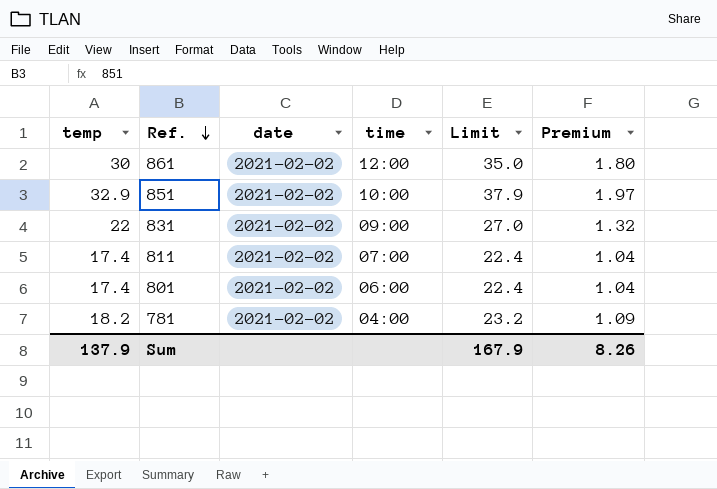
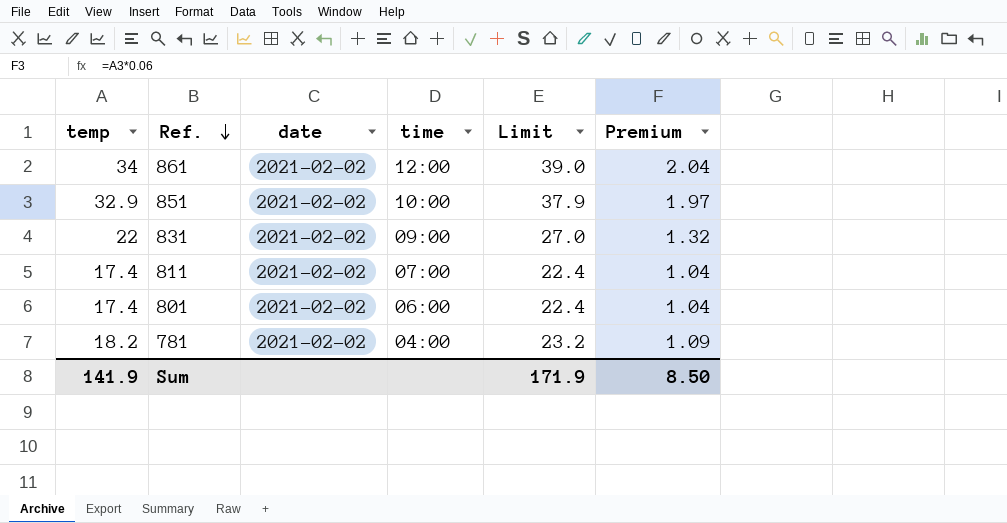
861 | temp: 30 -> 34
861 | Limit: 35.0 -> 39.0
861 | Premium: 1.80 -> 2.04
Sum | temp: 137.9 -> 141.9
Sum | Limit: 167.9 -> 171.9
Sum | Premium: 8.26 -> 8.50

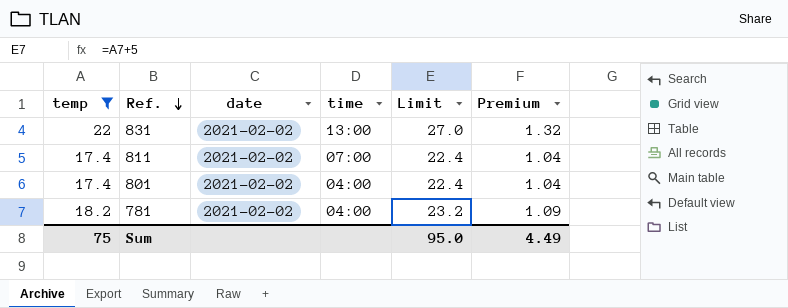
filter: none -> temp <= 22
831 | time: 09:00 -> 13:00
801 | time: 06:00 -> 04:00
Sum | temp: 141.9 -> 75
Sum | Limit: 171.9 -> 95.0
Sum | Premium: 8.50 -> 4.49

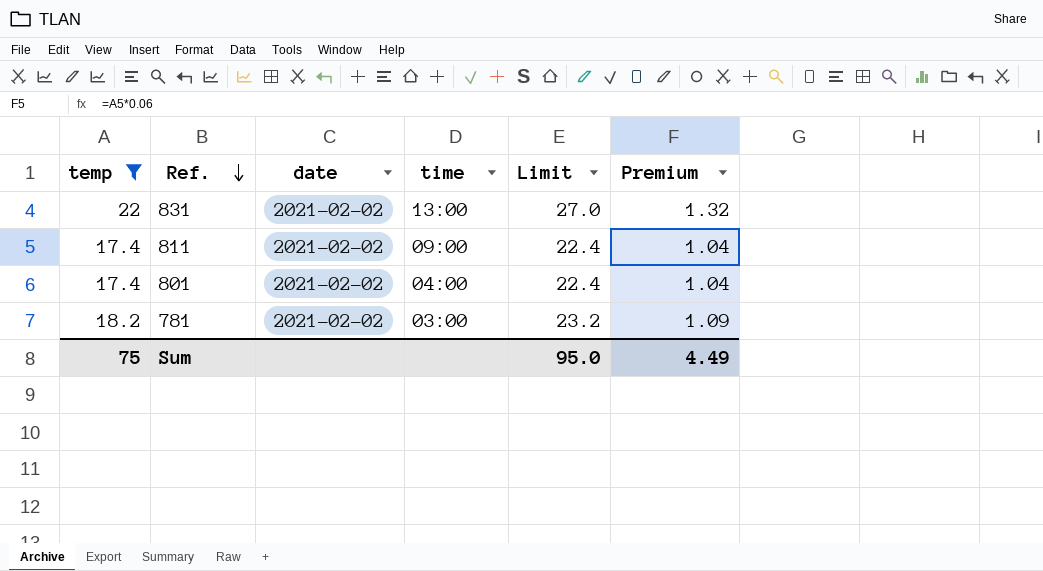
811 | time: 07:00 -> 09:00
781 | time: 04:00 -> 03:00

